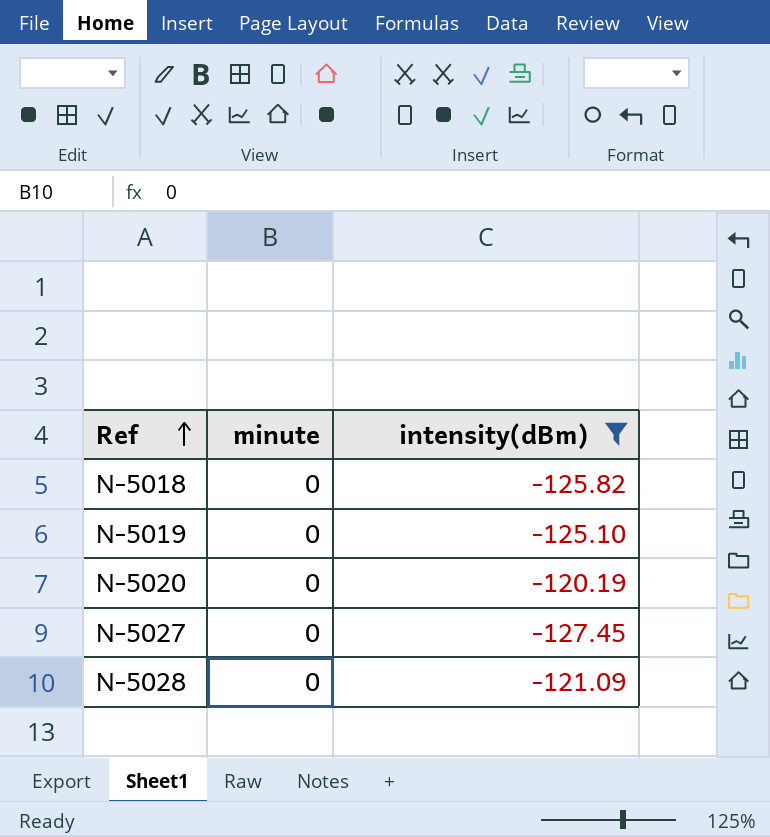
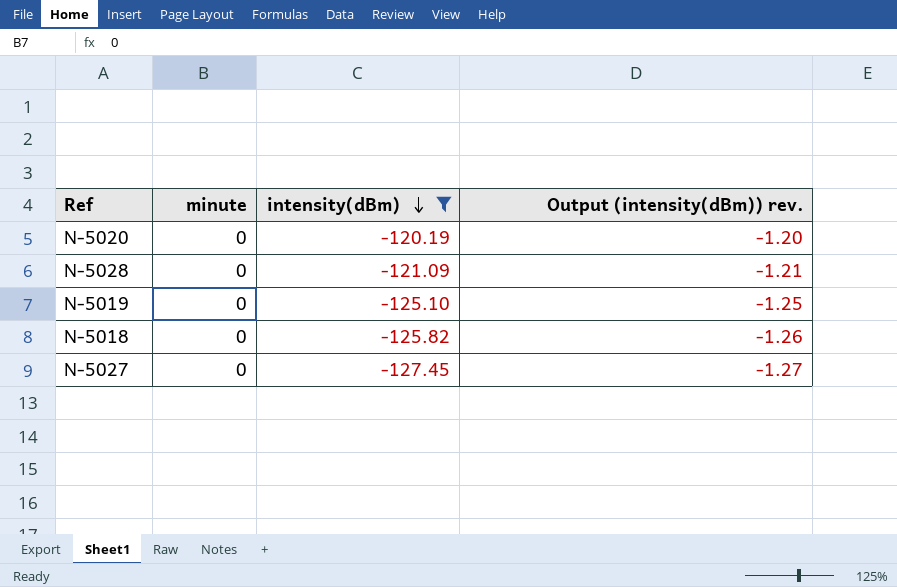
row order: Ref ascending -> intensity(dBm) descending
column Output (intensity(dBm)) rev. | formula: none -> [intensity(dBm)] * 0.01

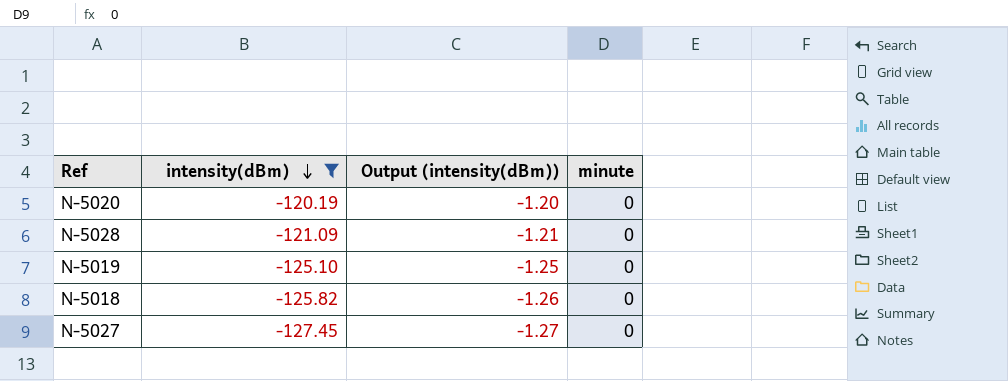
column name: Output (intensity(dBm)) rev. -> Output (intensity(dBm))
column minute | position: 2 -> 4

